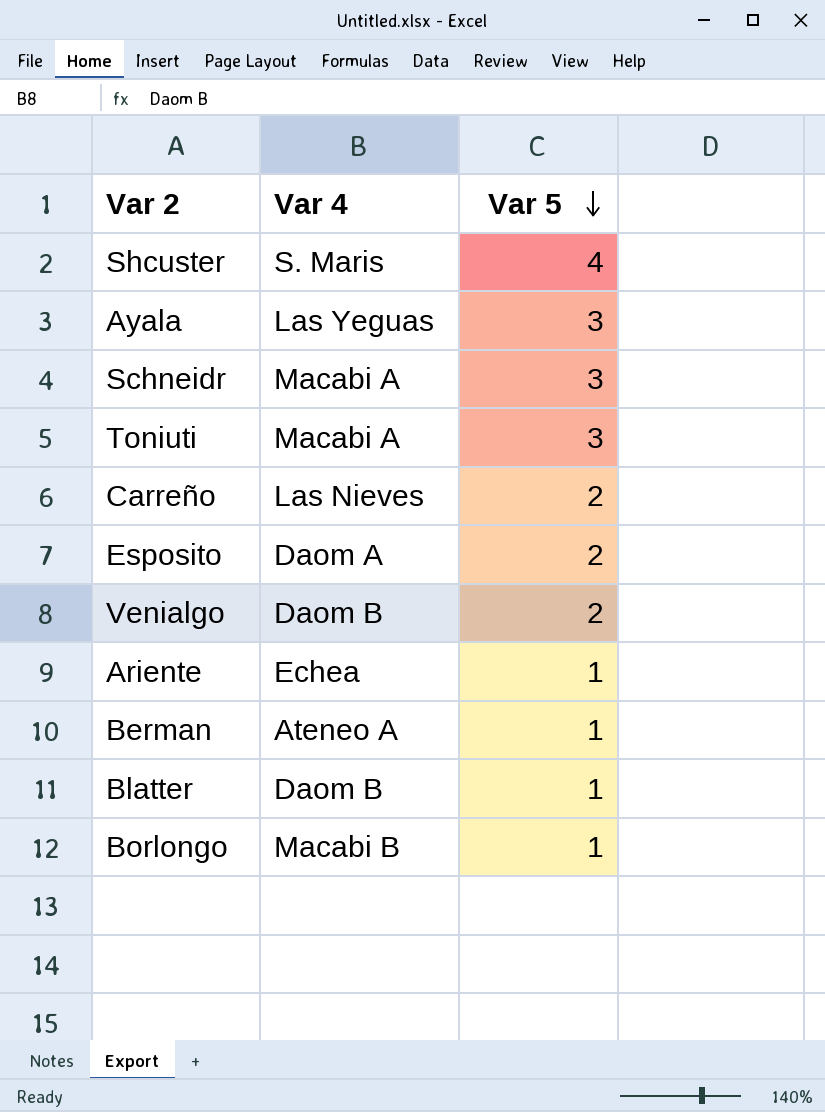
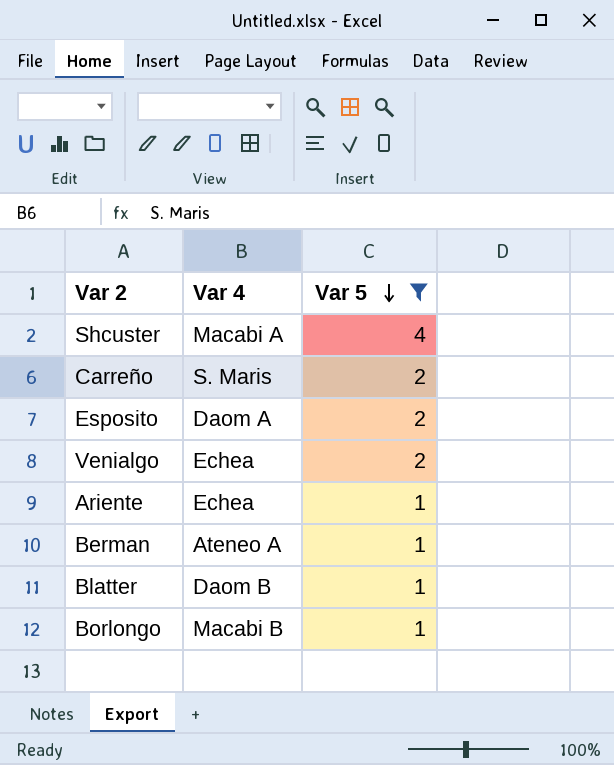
filter: none -> Var 5 != 3
Shcuster | Var 4: S. Maris -> Macabi A
Carreño | Var 4: Las Nieves -> S. Maris
Venialgo | Var 4: Daom B -> Echea

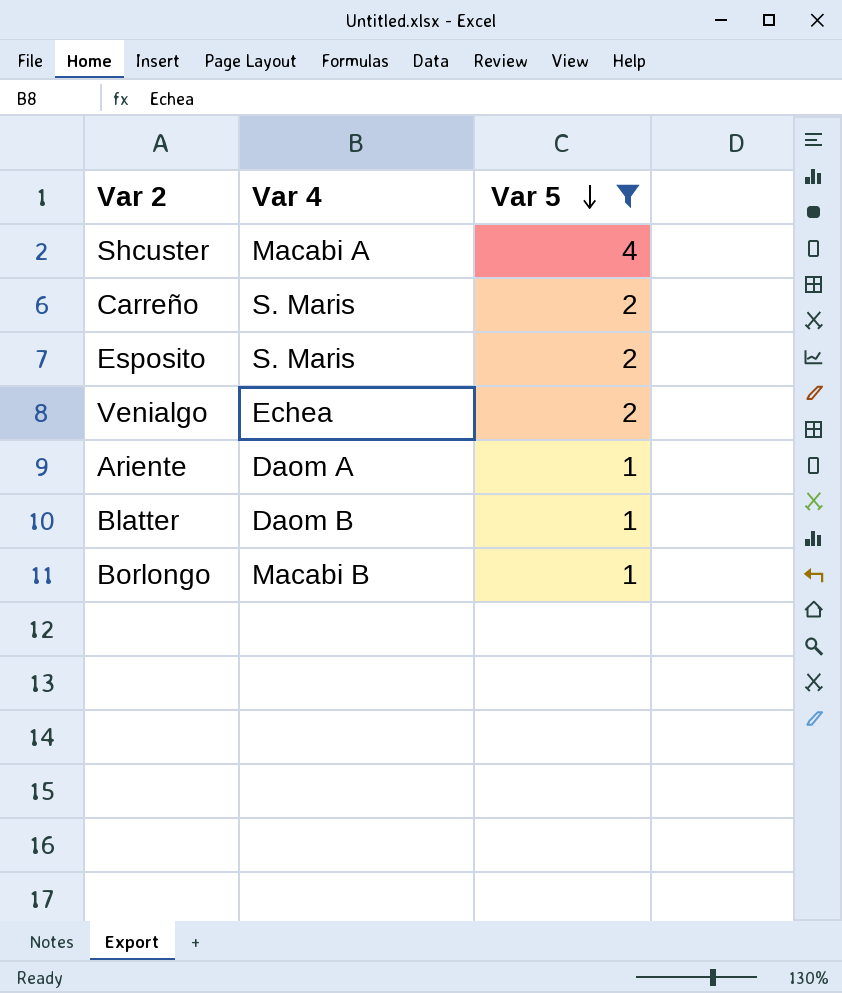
row Berman: Ateneo A | 1 -> none
Esposito | Var 4: Daom A -> S. Maris
Ariente | Var 4: Echea -> Daom A

